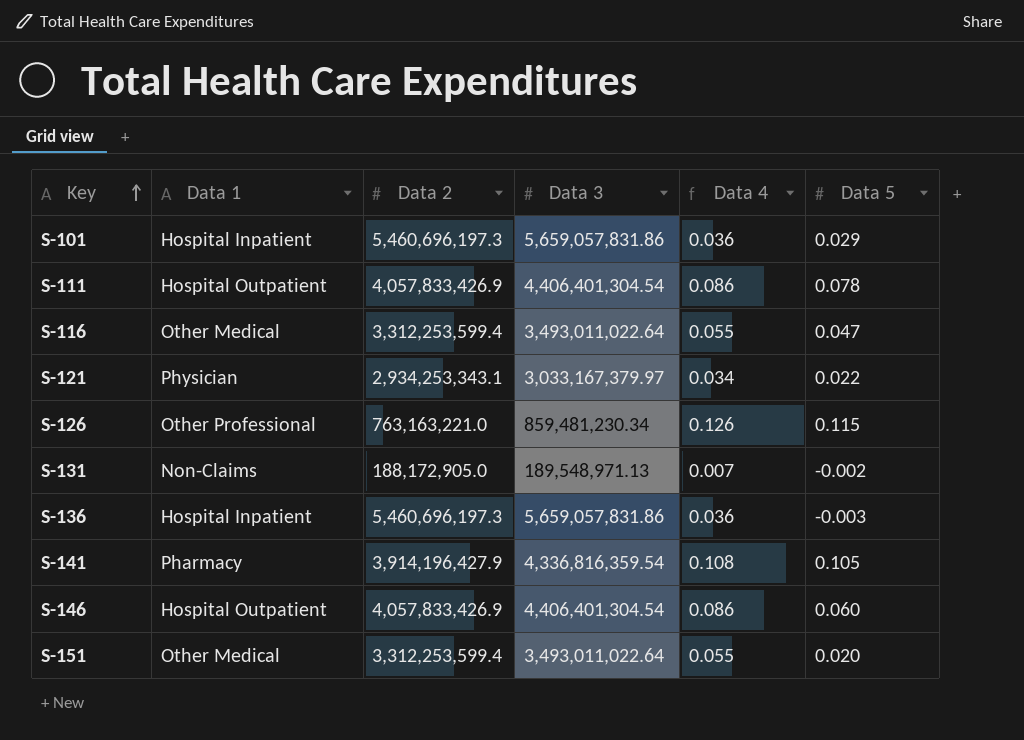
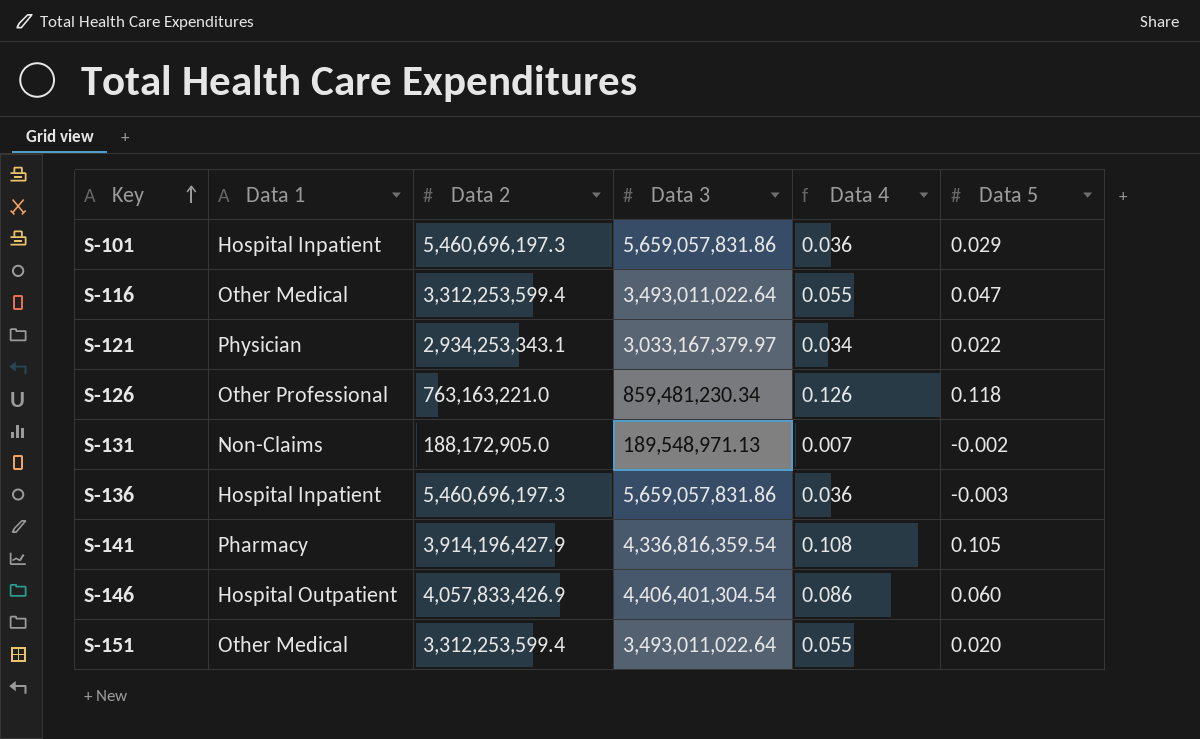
row S-111: Hospital Outpatient | 4,057,833,426.9 | 4,406,401,304.54 | 0.086 | 0.078 -> none
S-126 | Data 5: 0.115 -> 0.118

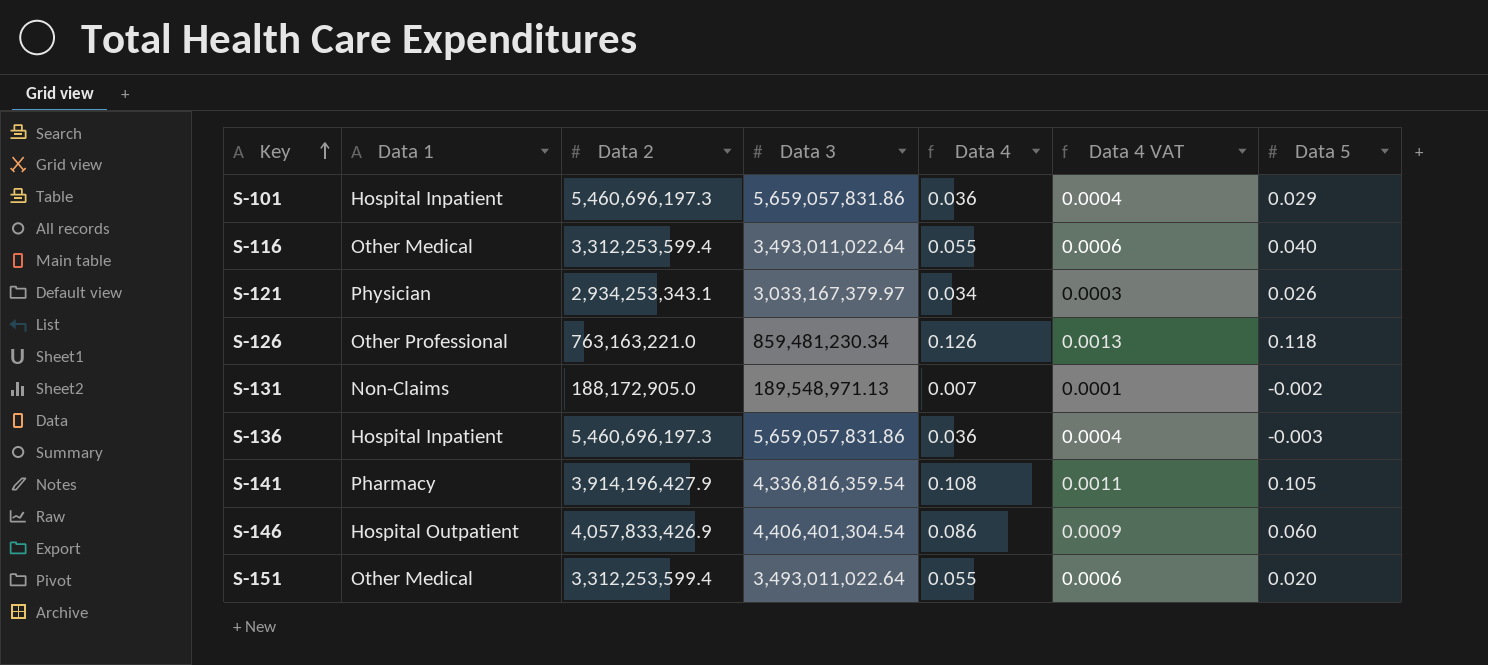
column Data 4 VAT | formula: none -> [Data 4] * 0.01
S-116 | Data 5: 0.047 -> 0.040
S-121 | Data 5: 0.022 -> 0.026

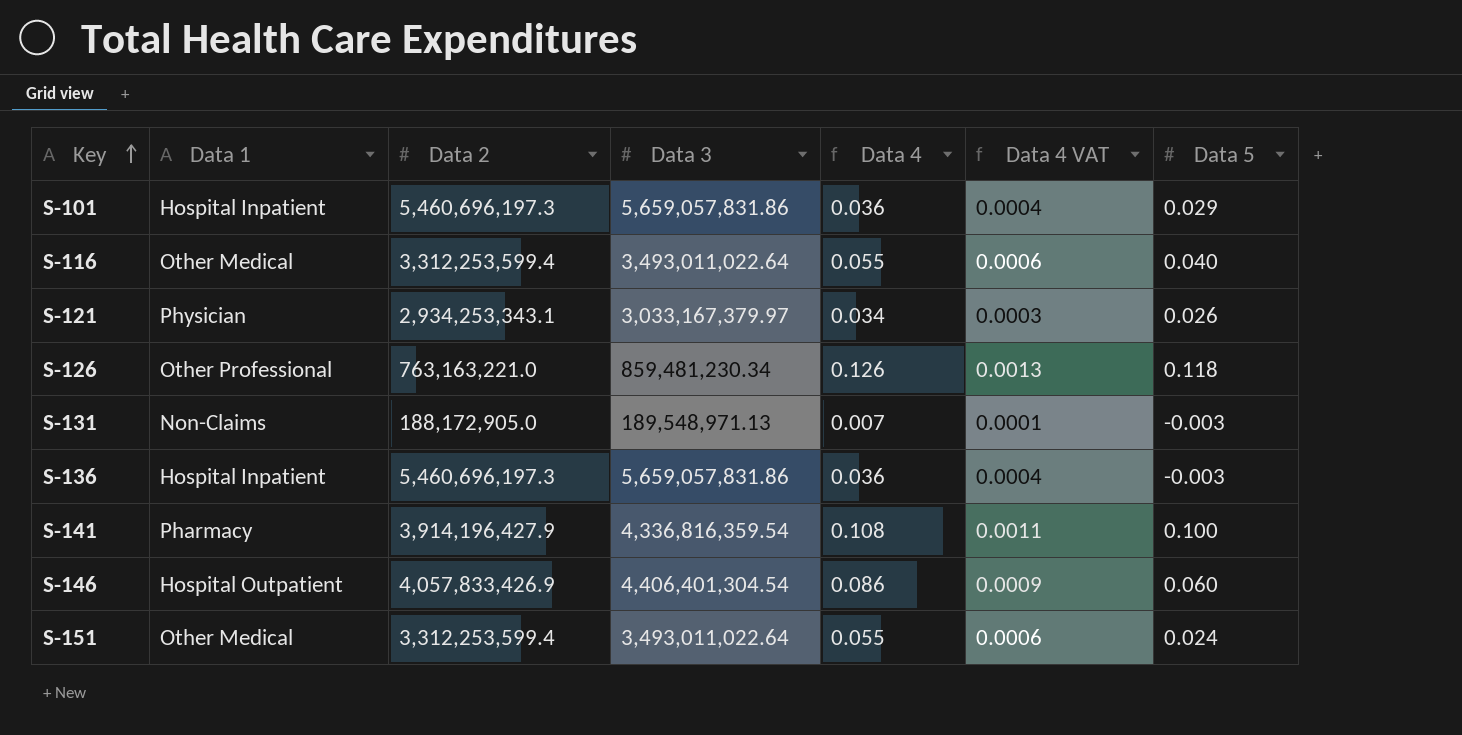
S-131 | Data 5: -0.002 -> -0.003
S-141 | Data 5: 0.105 -> 0.100
S-151 | Data 5: 0.020 -> 0.024

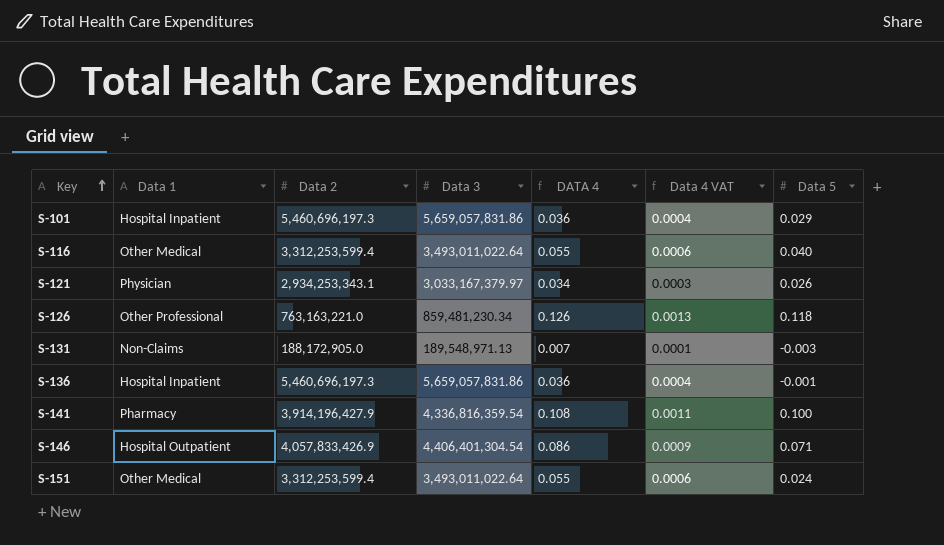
column name: Data 4 -> DATA 4
S-136 | Data 5: -0.003 -> -0.001
S-146 | Data 5: 0.060 -> 0.071

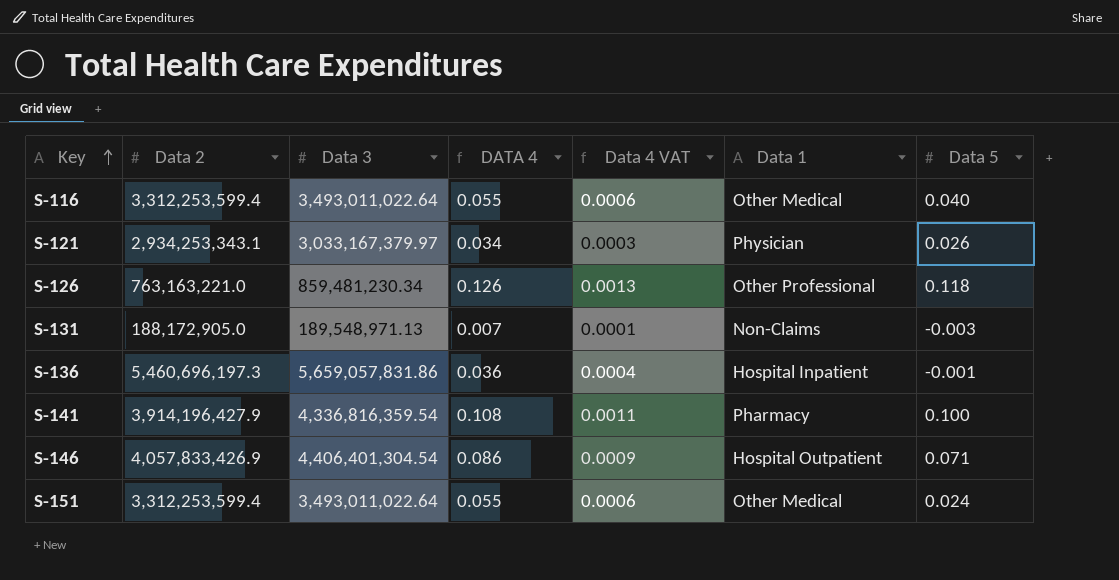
column Data 1 | position: 2 -> 6
row S-101: Hospital Inpatient | 5,460,696,197.3 | 5,659,057,831.86 | 0.036 | 0.0004 | 0.029 -> none

